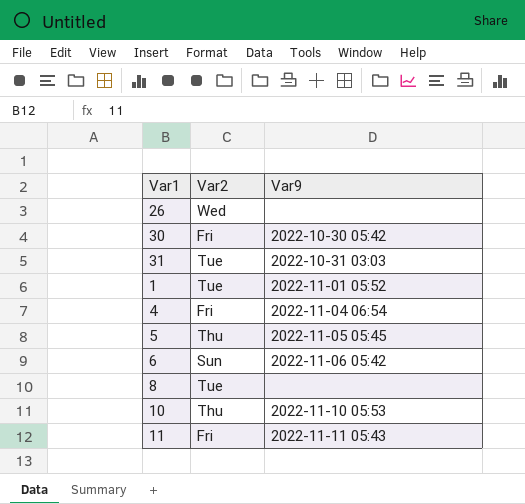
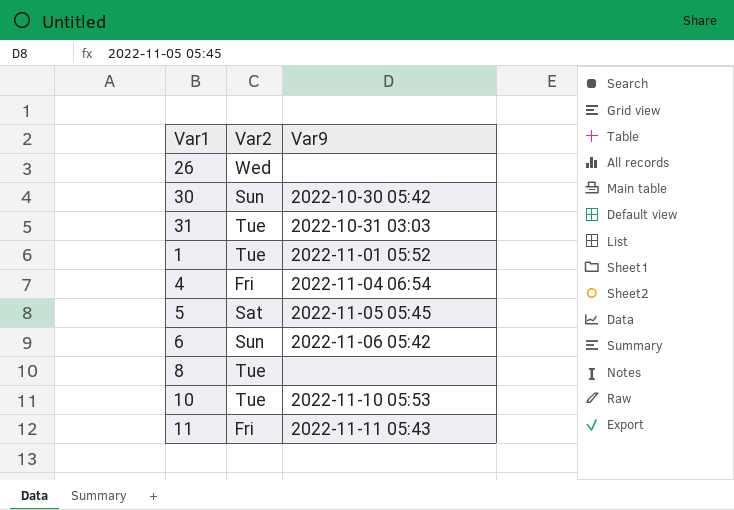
30 | Var2: Fri -> Sun
5 | Var2: Thu -> Sat
10 | Var2: Thu -> Tue

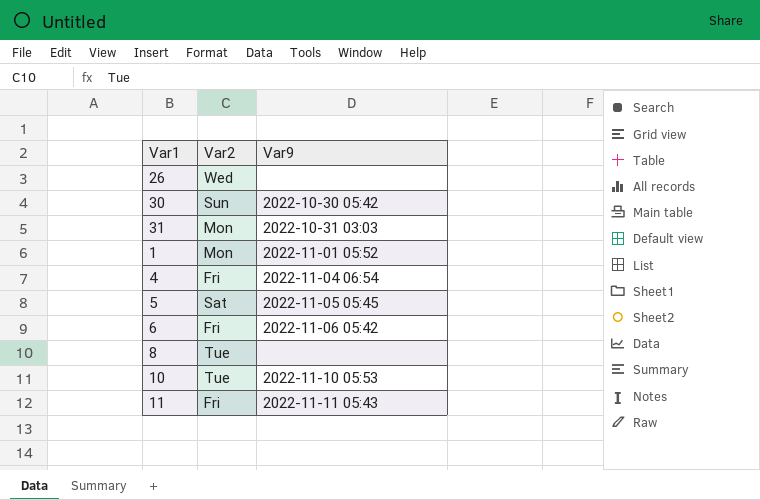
31 | Var2: Tue -> Mon
1 | Var2: Tue -> Mon
6 | Var2: Sun -> Fri

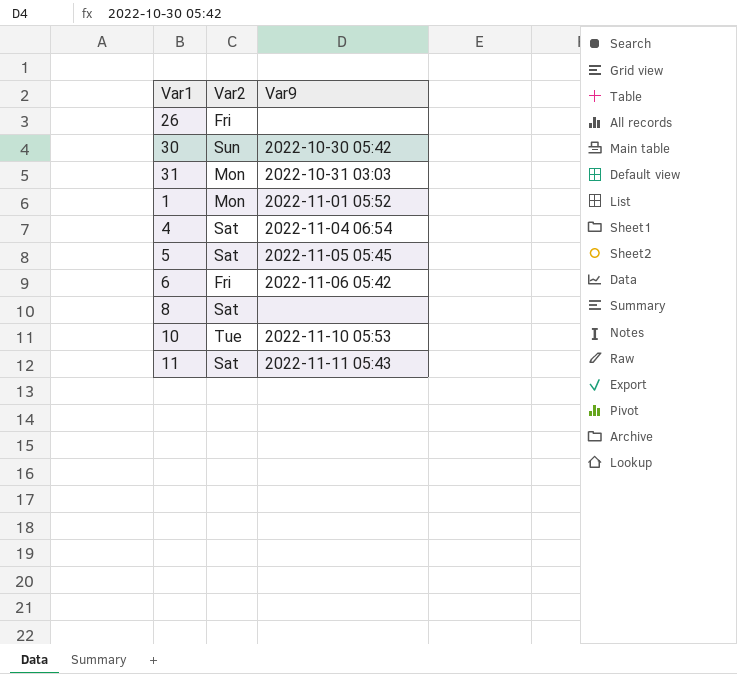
26 | Var2: Wed -> Fri
4 | Var2: Fri -> Sat
8 | Var2: Tue -> Sat
11 | Var2: Fri -> Sat

